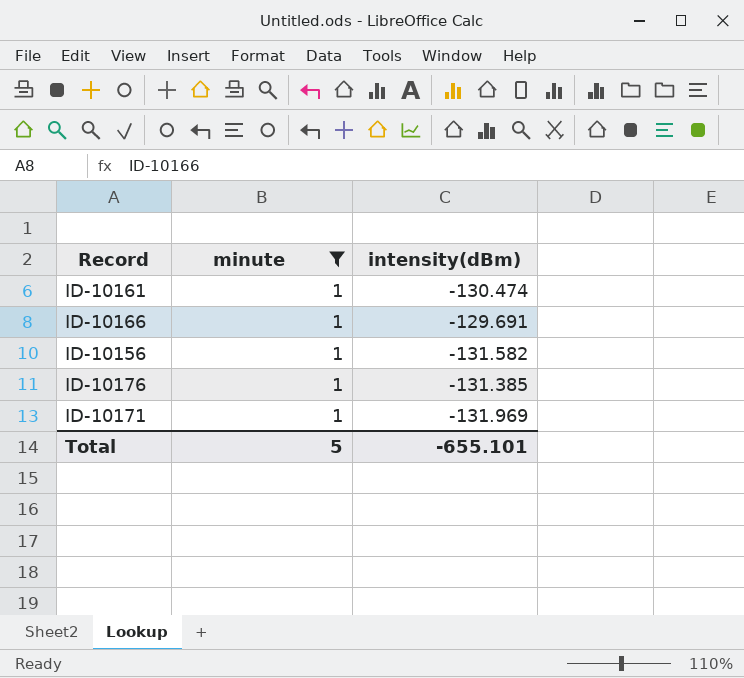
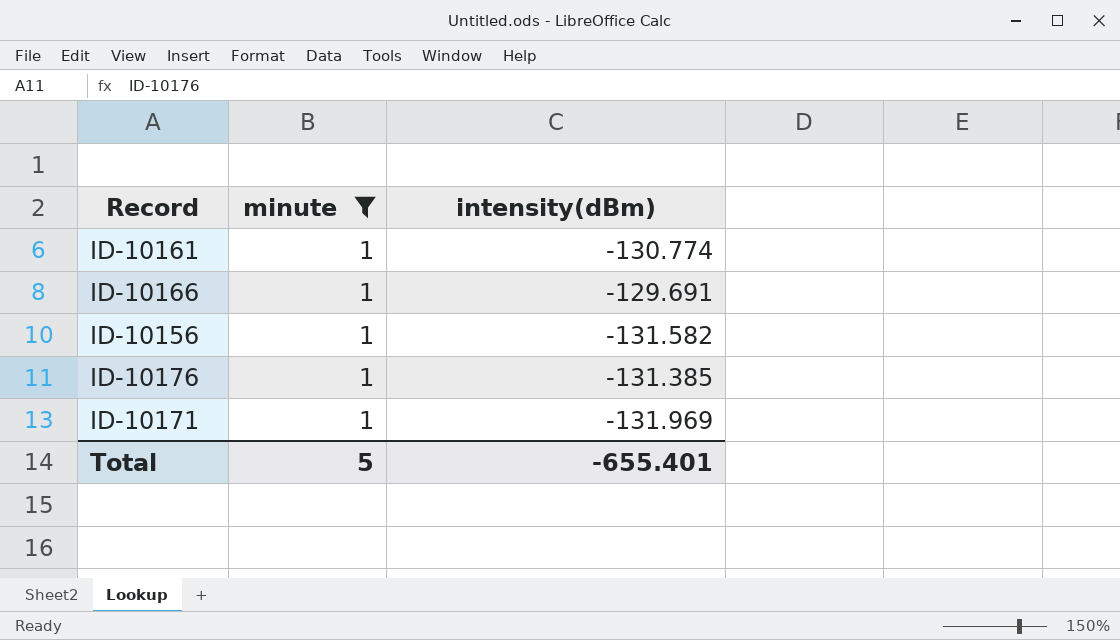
ID-10161 | intensity(dBm): -130.474 -> -130.774
Total | intensity(dBm): -655.101 -> -655.401

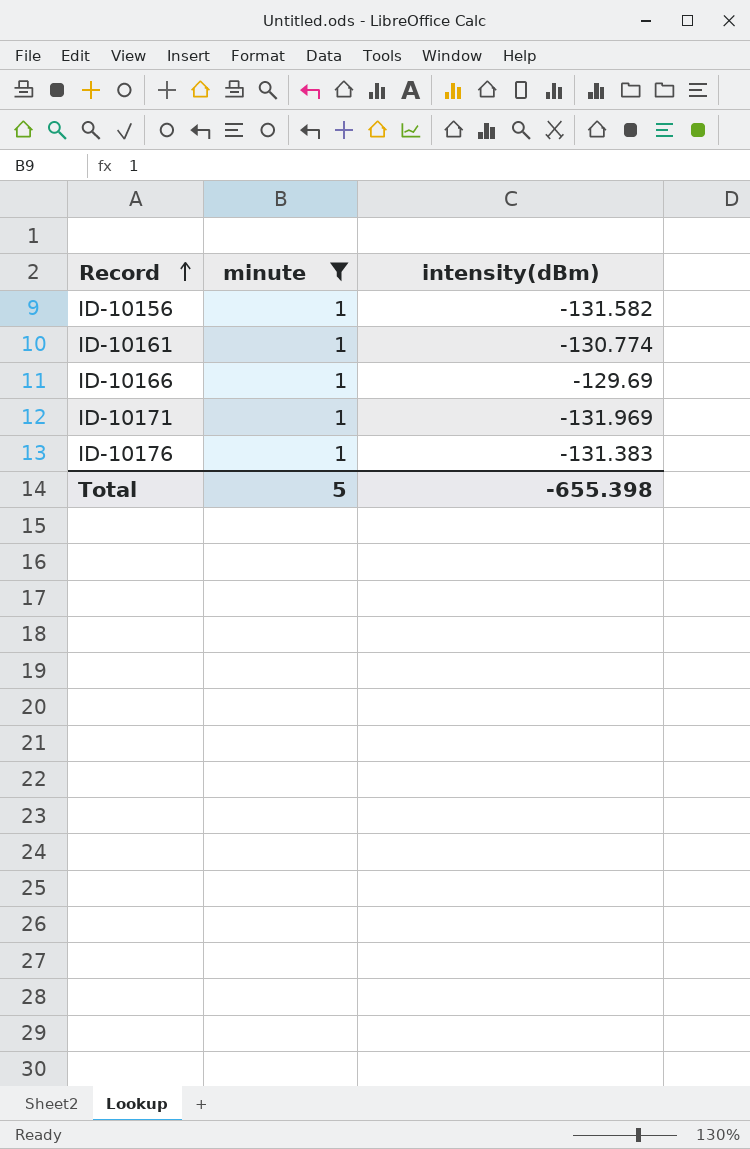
row order: none -> Record ascending
ID-10166 | intensity(dBm): -129.691 -> -129.69
ID-10176 | intensity(dBm): -131.385 -> -131.383
Total | intensity(dBm): -655.401 -> -655.398

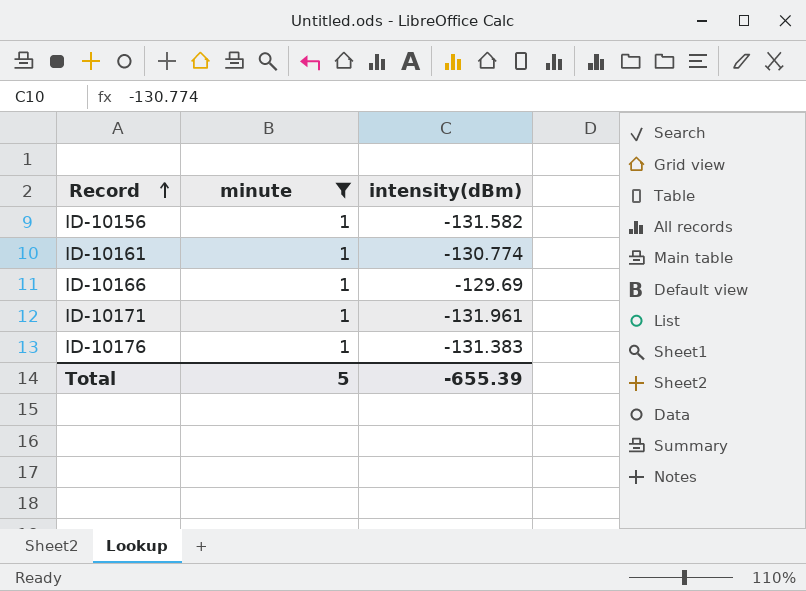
ID-10171 | intensity(dBm): -131.969 -> -131.961
Total | intensity(dBm): -655.398 -> -655.39

